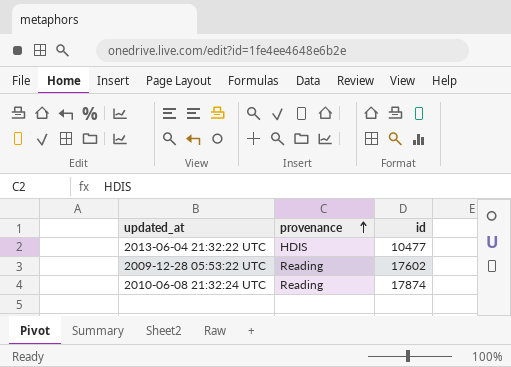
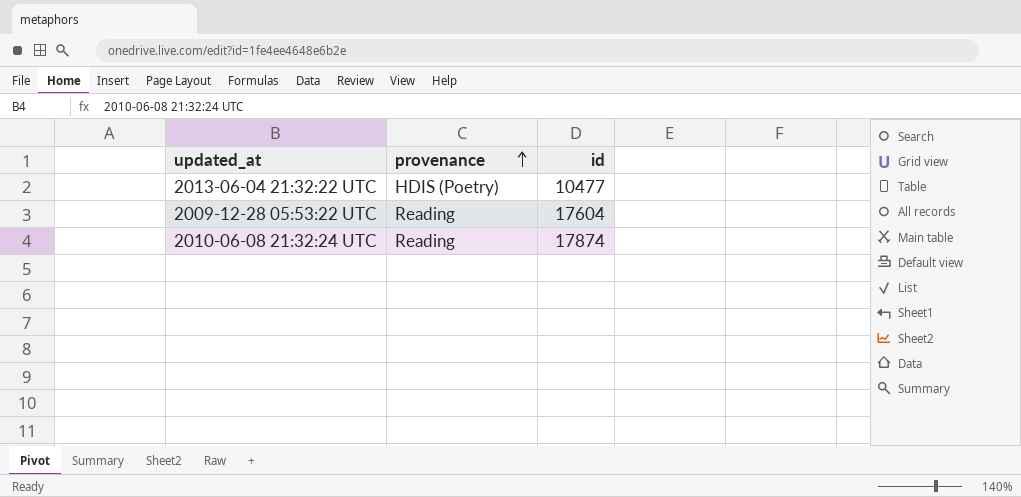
2013-06-04 21:32:22 UTC | provenance: HDIS -> HDIS (Poetry)
2009-12-28 05:53:22 UTC | id: 17602 -> 17604

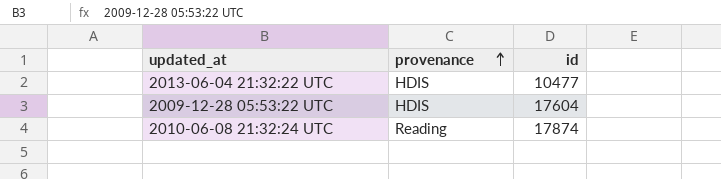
2013-06-04 21:32:22 UTC | provenance: HDIS (Poetry) -> HDIS
2009-12-28 05:53:22 UTC | provenance: Reading -> HDIS

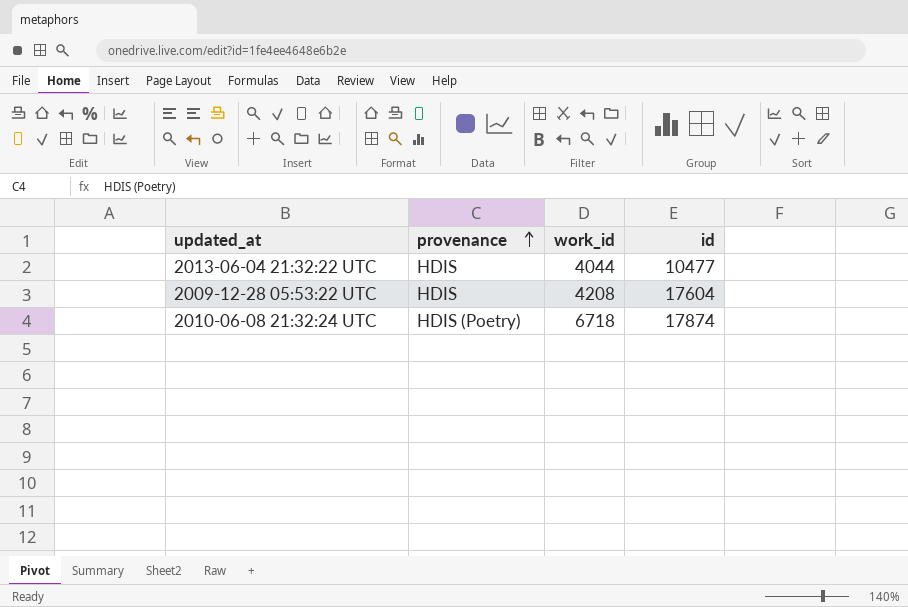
column work_id | position: none -> 3
2010-06-08 21:32:24 UTC | provenance: Reading -> HDIS (Poetry)

